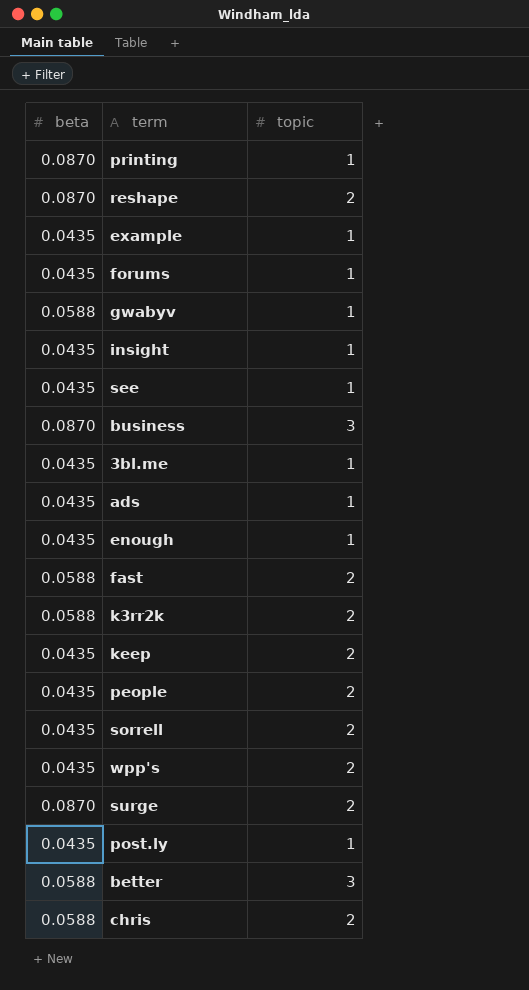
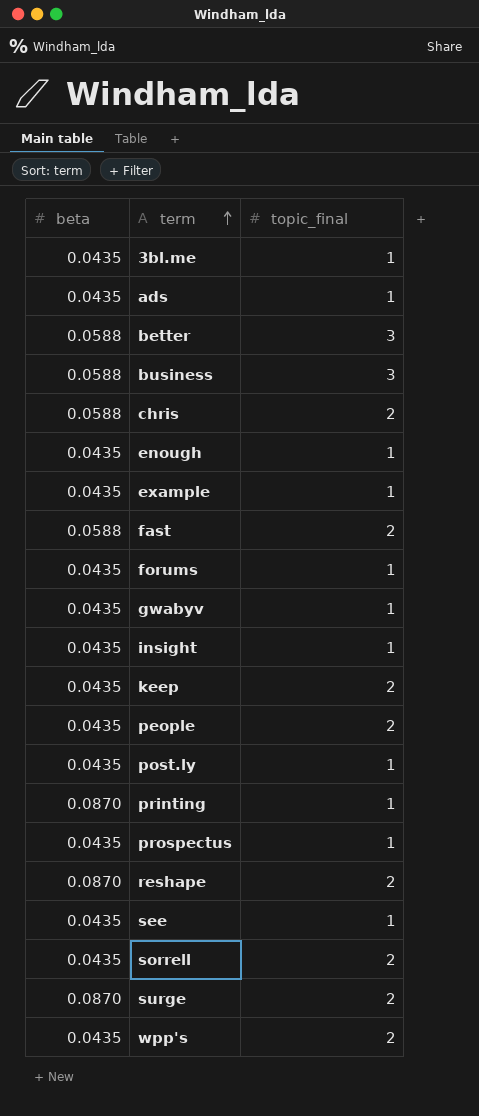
row order: none -> term ascending
column name: topic -> topic_final
row k3rr2k: 0.0588 | 2 -> none
business | beta: 0.0870 -> 0.0588
gwabyv | beta: 0.0588 -> 0.0435
row prospectus: none -> 0.0435 | 1

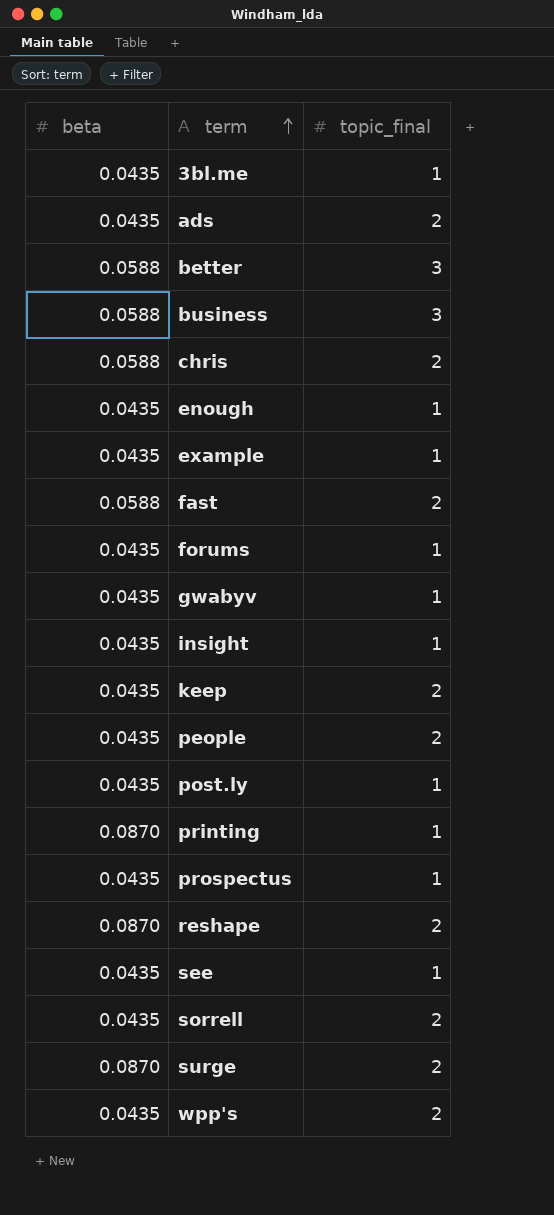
ads | topic_final: 1 -> 2

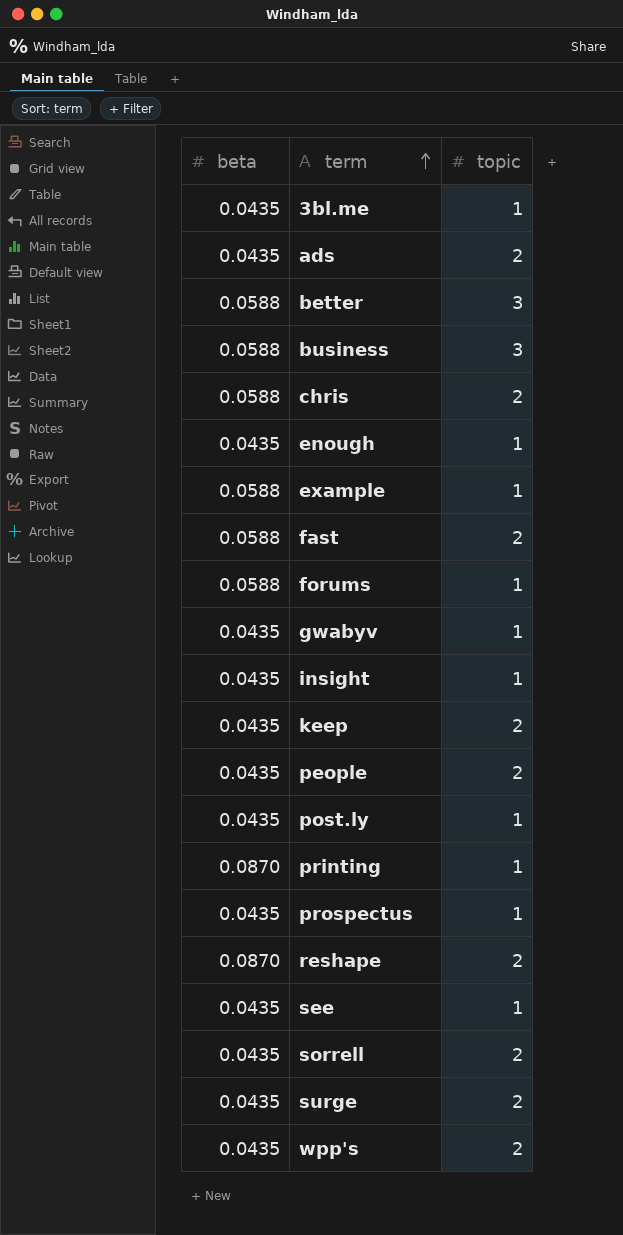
column name: topic_final -> topic
example | beta: 0.0435 -> 0.0588
forums | beta: 0.0435 -> 0.0588
surge | beta: 0.0870 -> 0.0435

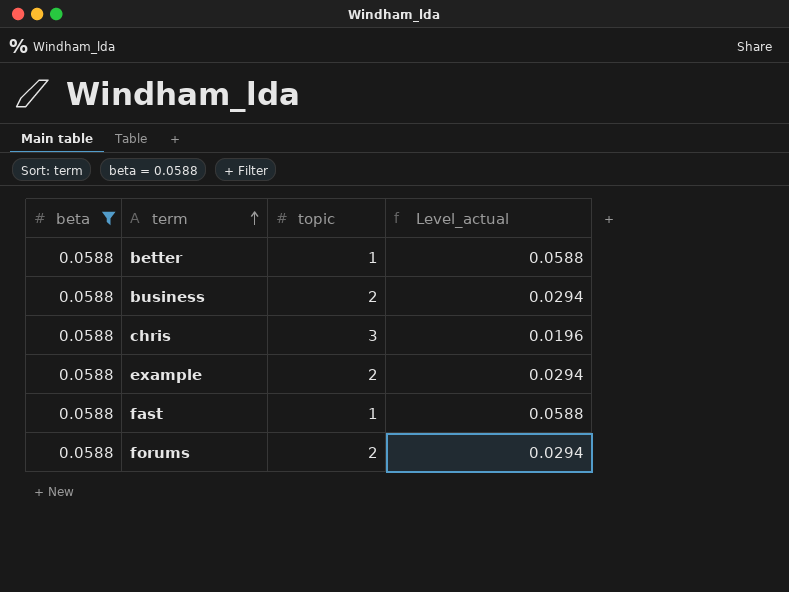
filter: none -> beta = 0.0588
column Level_actual | formula: none -> [beta] / [topic]
better | topic: 3 -> 1
business | topic: 3 -> 2
chris | topic: 2 -> 3
example | topic: 1 -> 2
fast | topic: 2 -> 1
forums | topic: 1 -> 2

